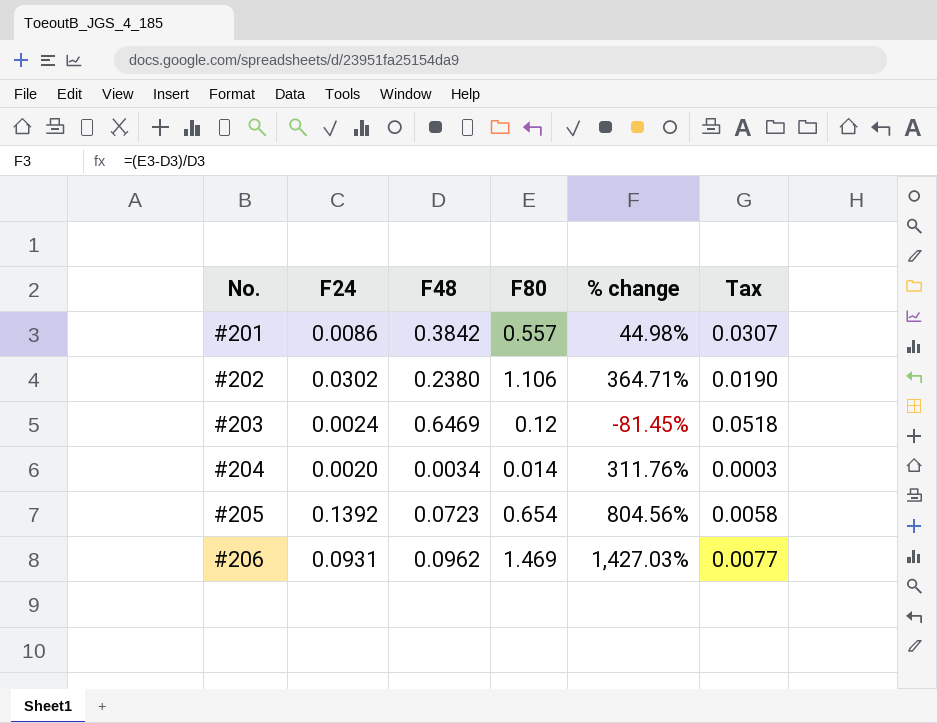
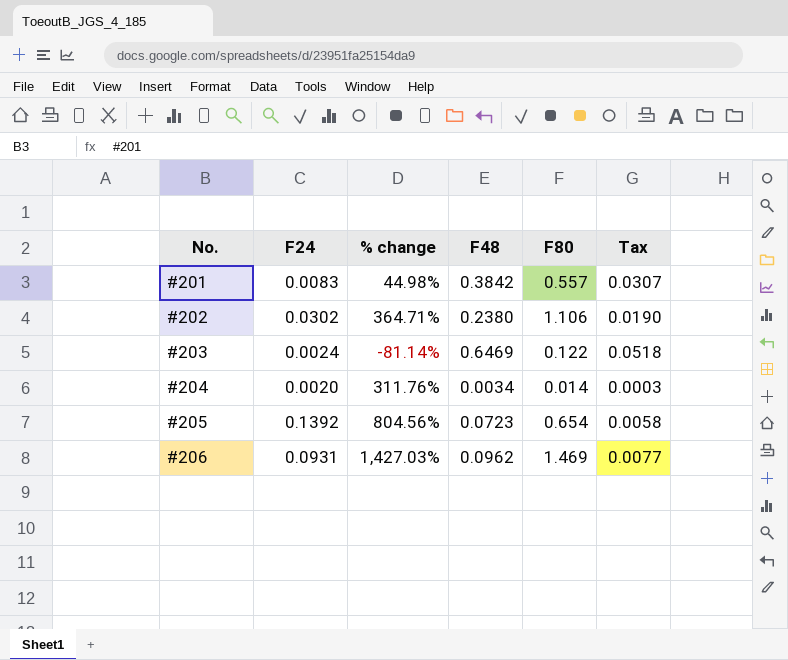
column % change | position: 5 -> 3
#201 | F24: 0.0086 -> 0.0083
#203 | % change: -81.45% -> -81.14%
#203 | F80: 0.12 -> 0.122

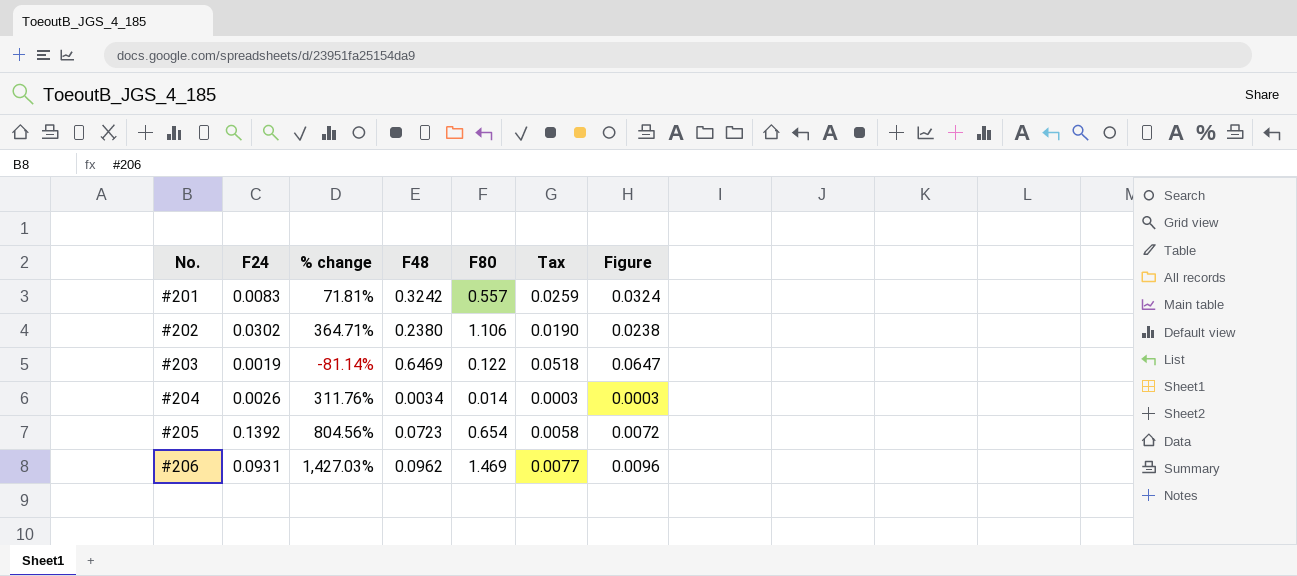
column Figure | formula: none -> [F48] * 0.1
#201 | % change: 44.98% -> 71.81%
#201 | F48: 0.3842 -> 0.3242
#201 | Tax: 0.0307 -> 0.0259
#203 | F24: 0.0024 -> 0.0019
#204 | F24: 0.0020 -> 0.0026

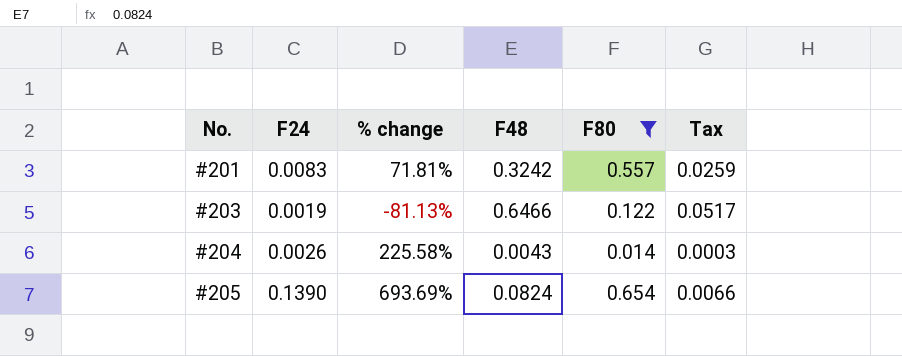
filter: none -> F80 <= 0.654
column Figure | formula: [F48] * 0.1 -> none
#203 | % change: -81.14% -> -81.13%
#203 | F48: 0.6469 -> 0.6466
#203 | Tax: 0.0518 -> 0.0517
#204 | % change: 311.76% -> 225.58%
#204 | F48: 0.0034 -> 0.0043
#205 | F24: 0.1392 -> 0.1390
#205 | % change: 804.56% -> 693.69%
#205 | F48: 0.0723 -> 0.0824
#205 | Tax: 0.0058 -> 0.0066

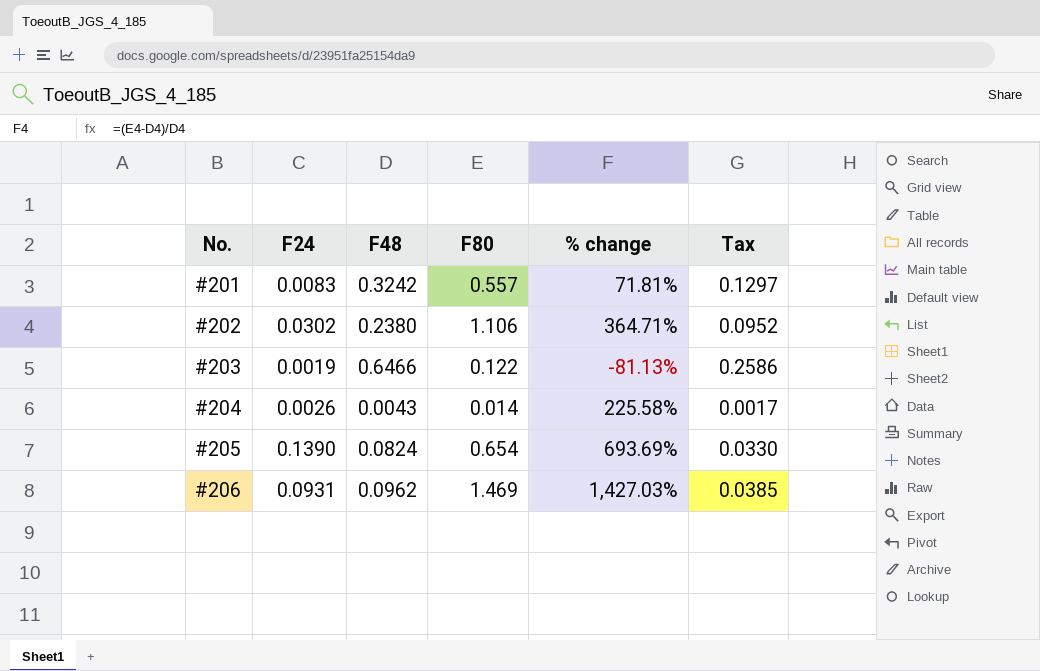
filter: F80 <= 0.654 -> none
column % change | position: 3 -> 5
column Tax | formula: [F48] * 0.08 -> [F48] * 0.4

